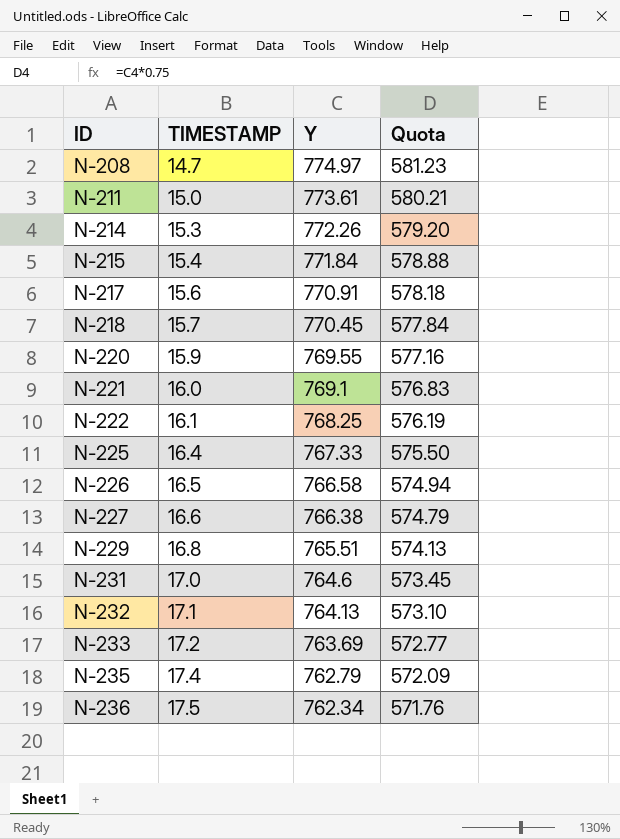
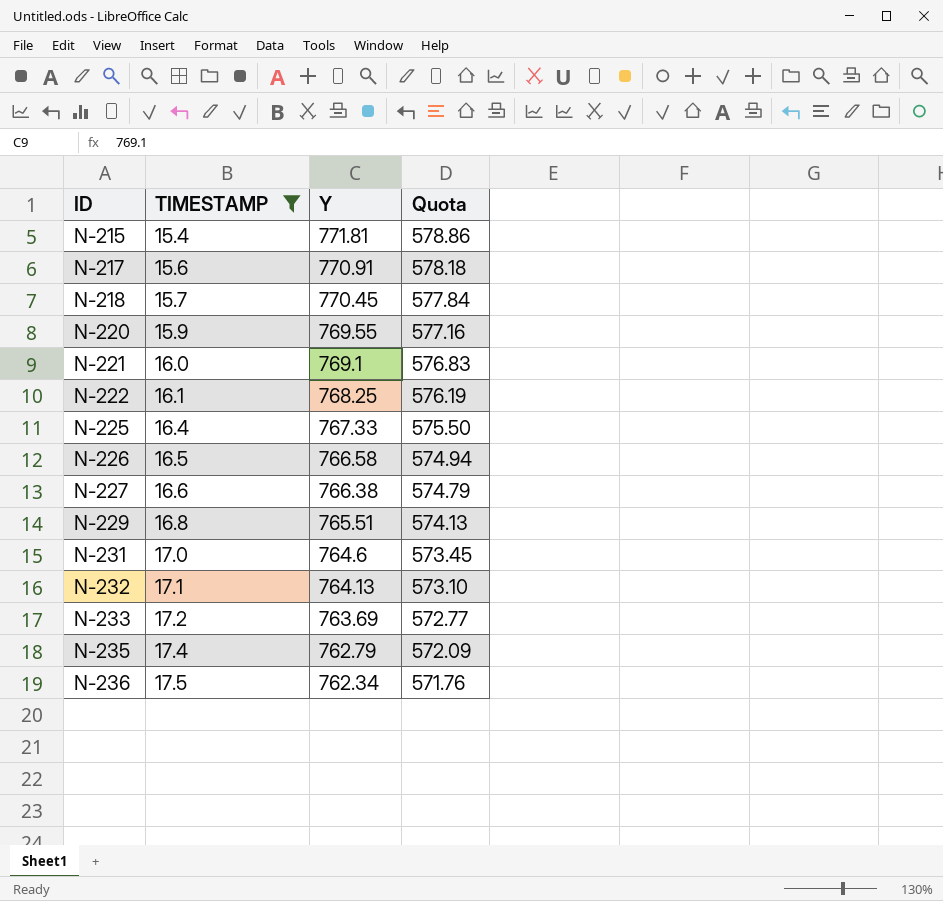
filter: none -> TIMESTAMP >= 15.4
N-215 | Y: 771.84 -> 771.81
N-215 | Quota: 578.88 -> 578.86

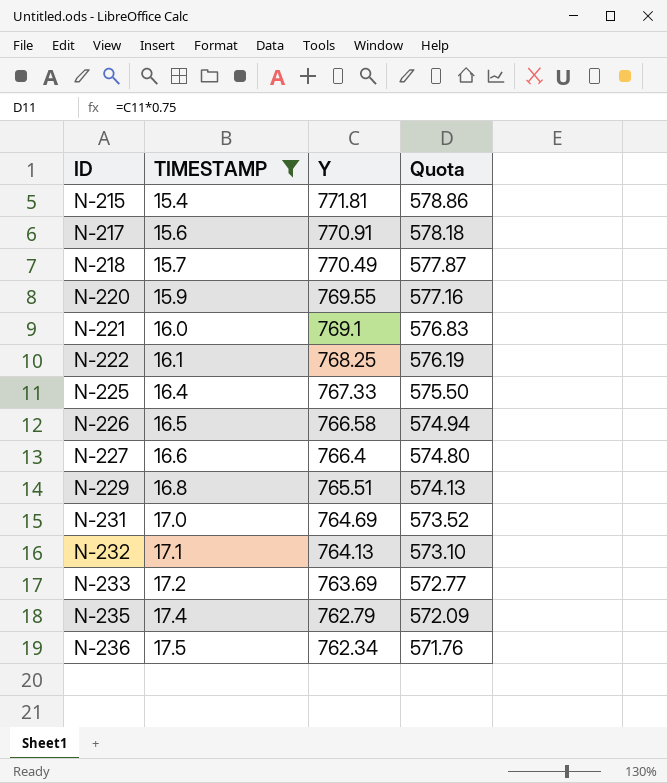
N-218 | Y: 770.45 -> 770.49
N-218 | Quota: 577.84 -> 577.87
N-227 | Y: 766.38 -> 766.4
N-227 | Quota: 574.79 -> 574.80
N-231 | Y: 764.6 -> 764.69
N-231 | Quota: 573.45 -> 573.52

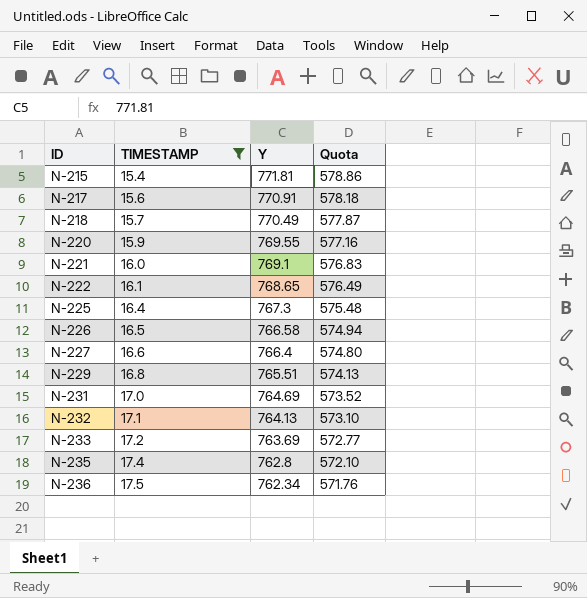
N-222 | Y: 768.25 -> 768.65
N-222 | Quota: 576.19 -> 576.49
N-225 | Y: 767.33 -> 767.3
N-225 | Quota: 575.50 -> 575.48
N-235 | Y: 762.79 -> 762.8
N-235 | Quota: 572.09 -> 572.10

